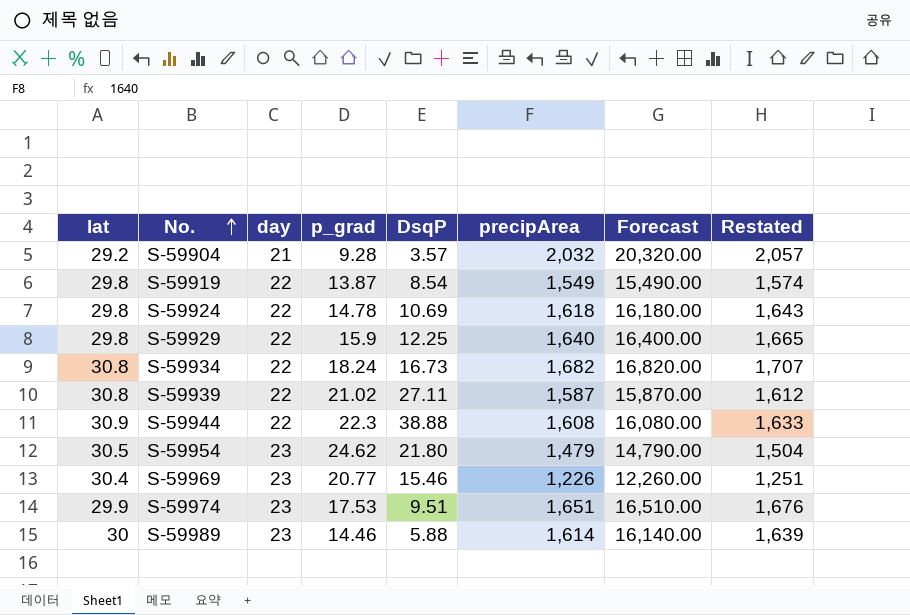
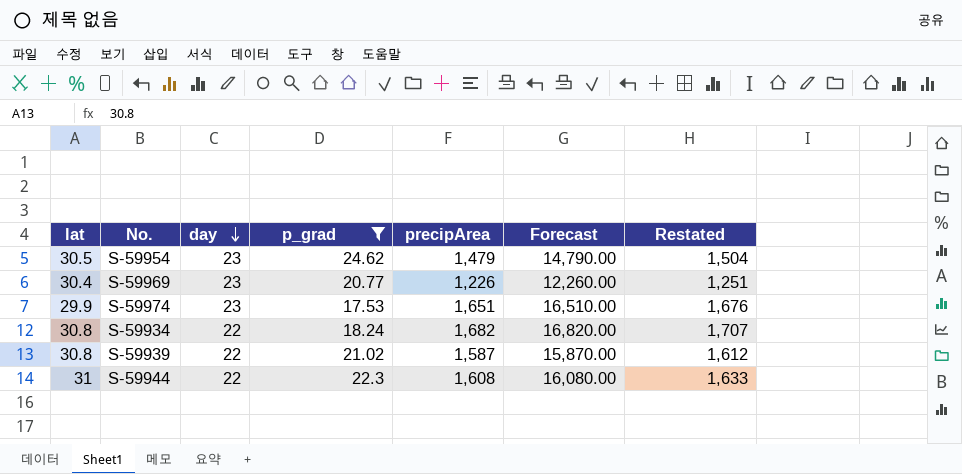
filter: none -> p_grad >= 17.53
row order: No. ascending -> day descending
column DsqP | position: 5 -> none
S-59944 | lat: 30.9 -> 31

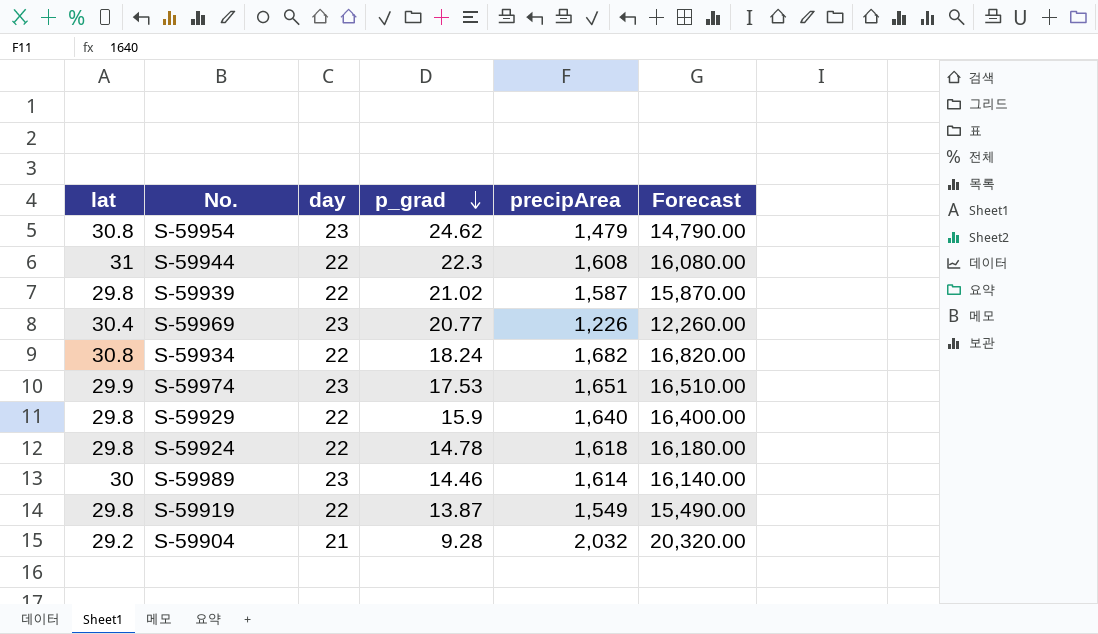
filter: p_grad >= 17.53 -> none
row order: day descending -> p_grad descending
column Restated | formula: [precipArea] + 25 -> none
S-59954 | lat: 30.5 -> 30.8
S-59939 | lat: 30.8 -> 29.8

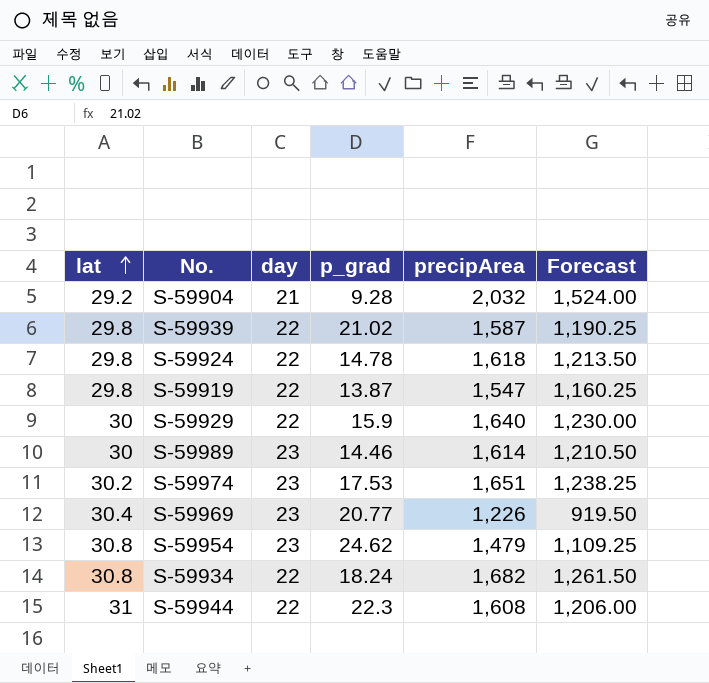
row order: p_grad descending -> lat ascending
column Forecast | formula: [precipArea] * 10 -> [precipArea] * 0.75
S-59919 | precipArea: 1,549 -> 1,547
S-59929 | lat: 29.8 -> 30
S-59974 | lat: 29.9 -> 30.2

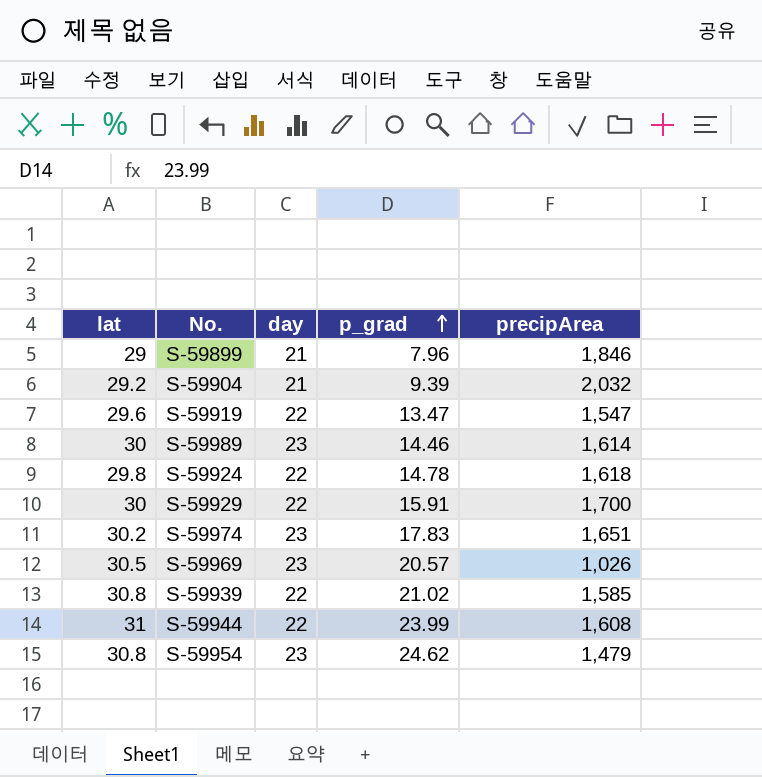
row order: lat ascending -> p_grad ascending
column Forecast | formula: [precipArea] * 0.75 -> none
row S-59934: 30.8 | 22 | 18.24 | 1,682 | 1,261.50 -> none
row S-59899: none -> 29 | 21 | 7.96 | 1,846
S-59904 | p_grad: 9.28 -> 9.39
S-59919 | lat: 29.8 -> 29.6
S-59919 | p_grad: 13.87 -> 13.47
S-59929 | p_grad: 15.9 -> 15.91
S-59929 | precipArea: 1,640 -> 1,700
S-59974 | p_grad: 17.53 -> 17.83
S-59969 | lat: 30.4 -> 30.5
S-59969 | p_grad: 20.77 -> 20.57
S-59969 | precipArea: 1,226 -> 1,026
S-59939 | lat: 29.8 -> 30.8
S-59939 | precipArea: 1,587 -> 1,585
S-59944 | p_grad: 22.3 -> 23.99

